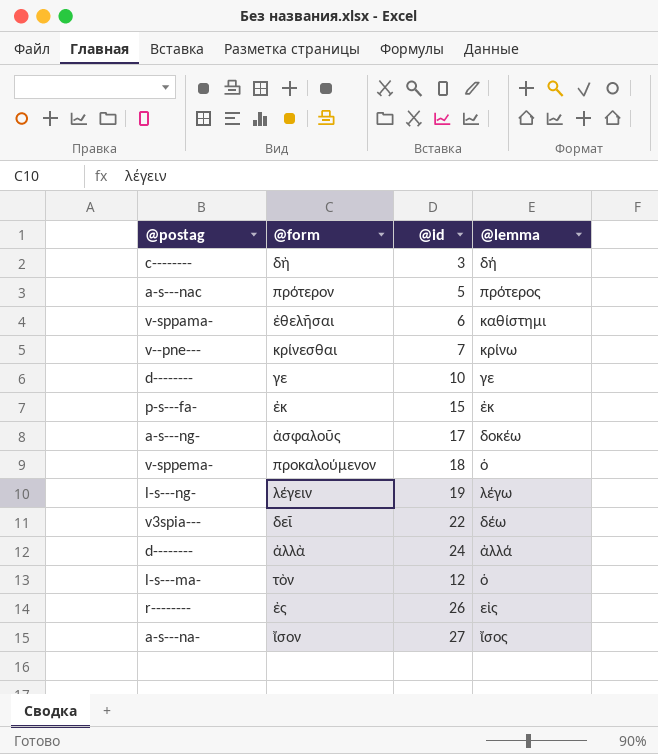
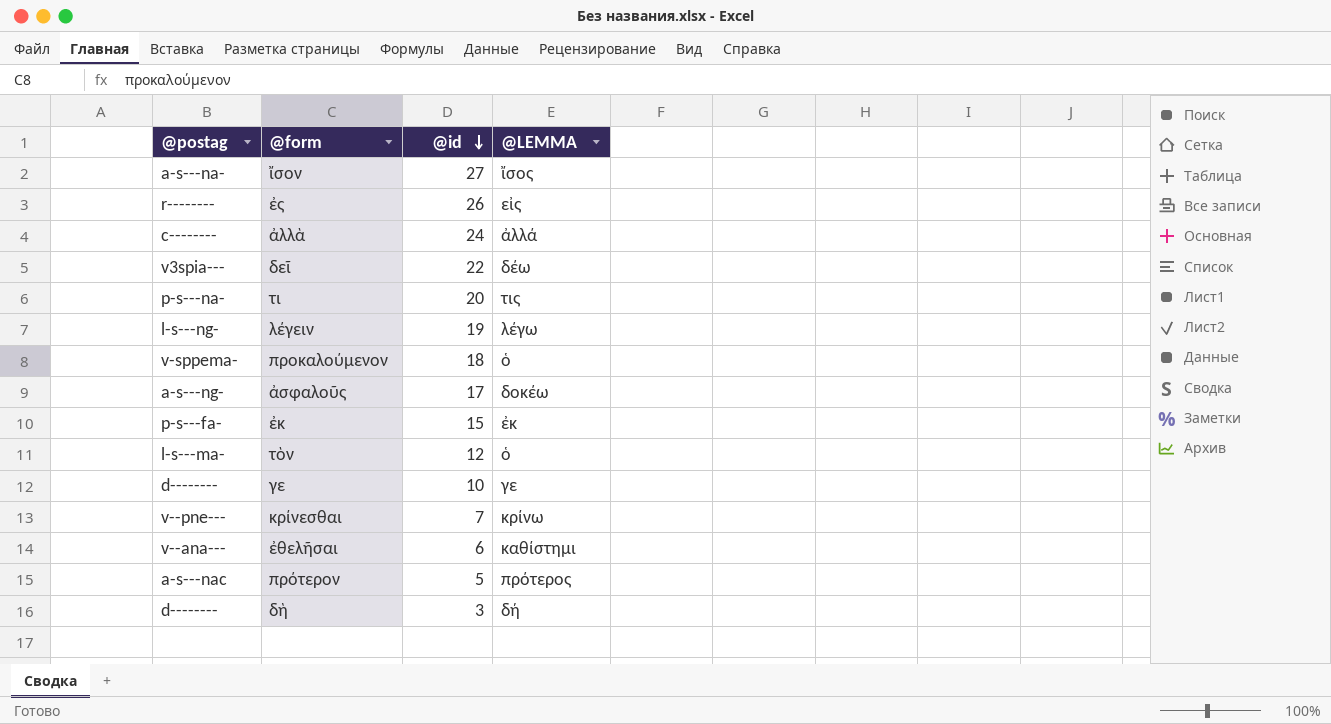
row order: none -> @id descending
column name: @lemma -> @LEMMA
ἀλλὰ | @postag: d-------- -> c--------
row τι: none -> p-s---na- | 20 | τις
ἐθελῆσαι | @postag: v-sppama- -> v--ana---
δὴ | @postag: c-------- -> d--------

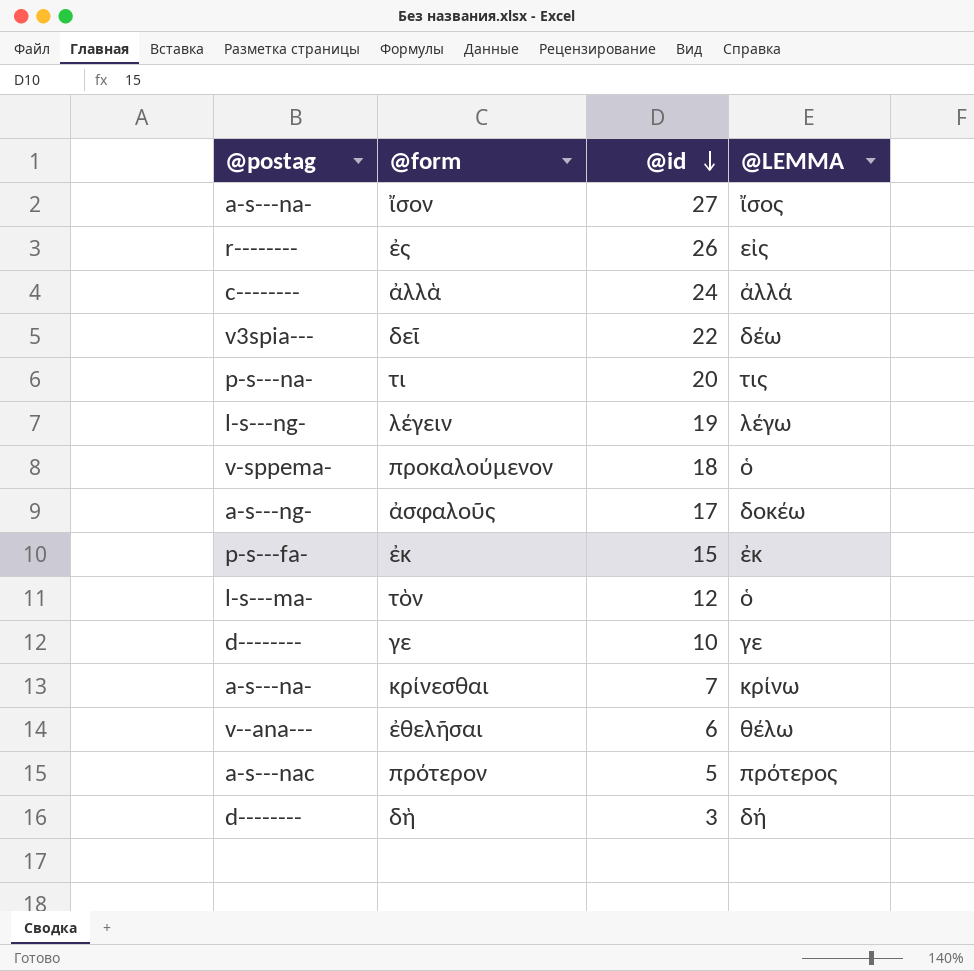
κρίνεσθαι | @postag: v--pne--- -> a-s---na-
ἐθελῆσαι | @LEMMA: καθίστημι -> θέλω

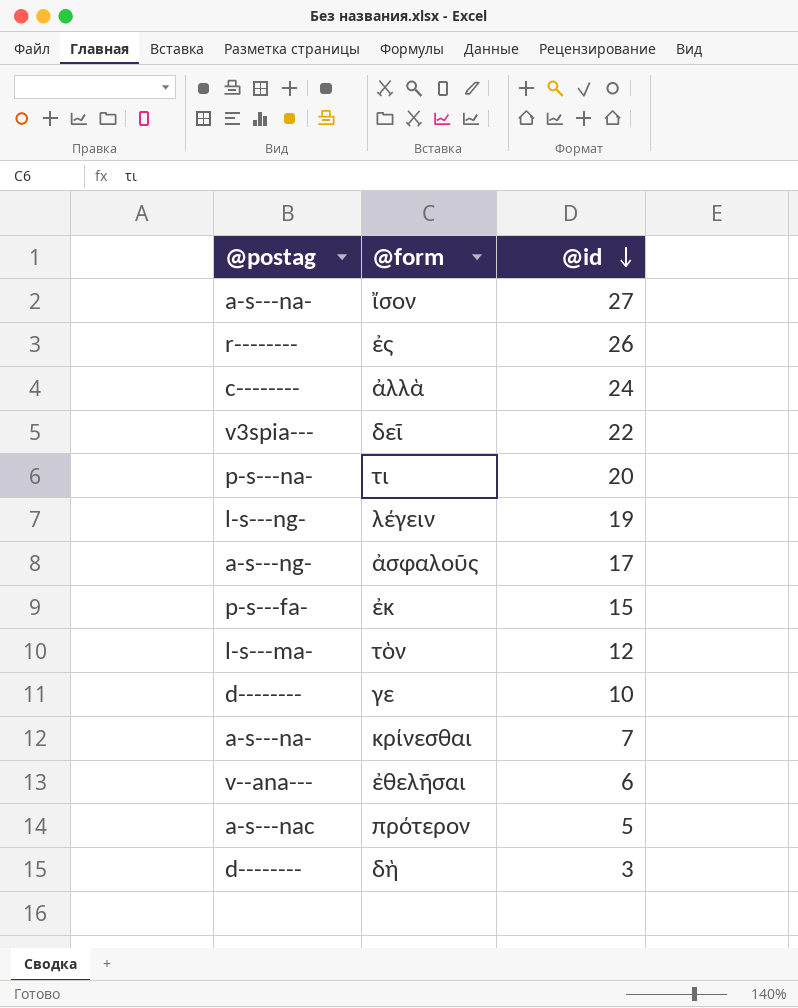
column @LEMMA | position: 4 -> none
row προκαλούμενον: v-sppema- | 18 | ὁ -> none

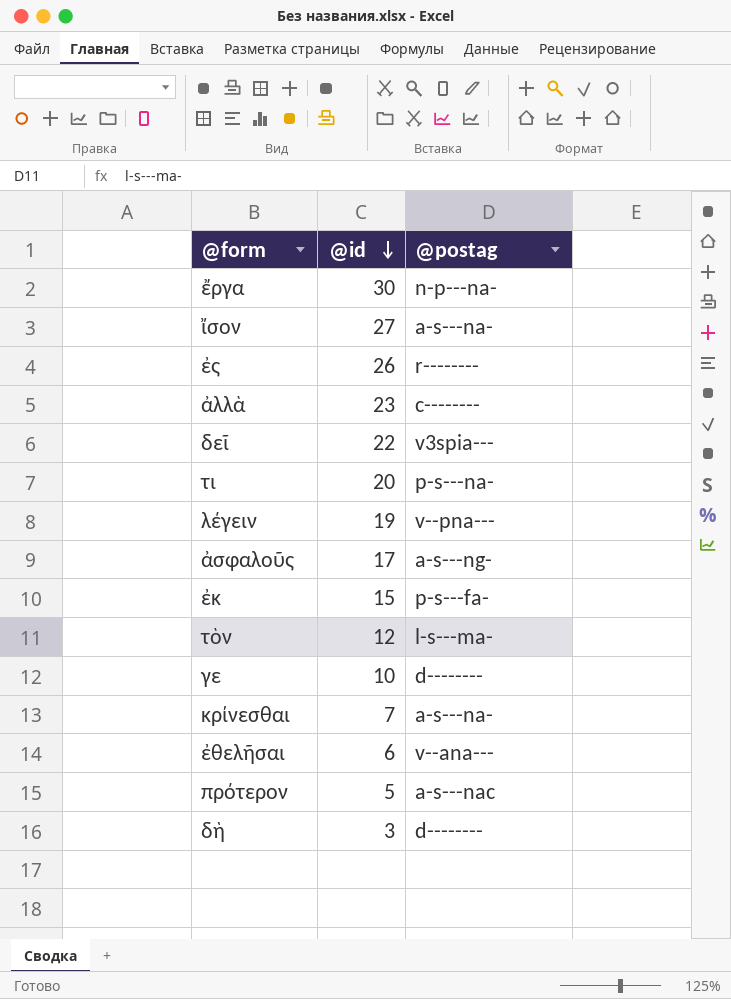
column @postag | position: 1 -> 3
row ἔργα: none -> 30 | n-p---na-
ἀλλὰ | @id: 24 -> 23
λέγειν | @postag: l-s---ng- -> v--pna---

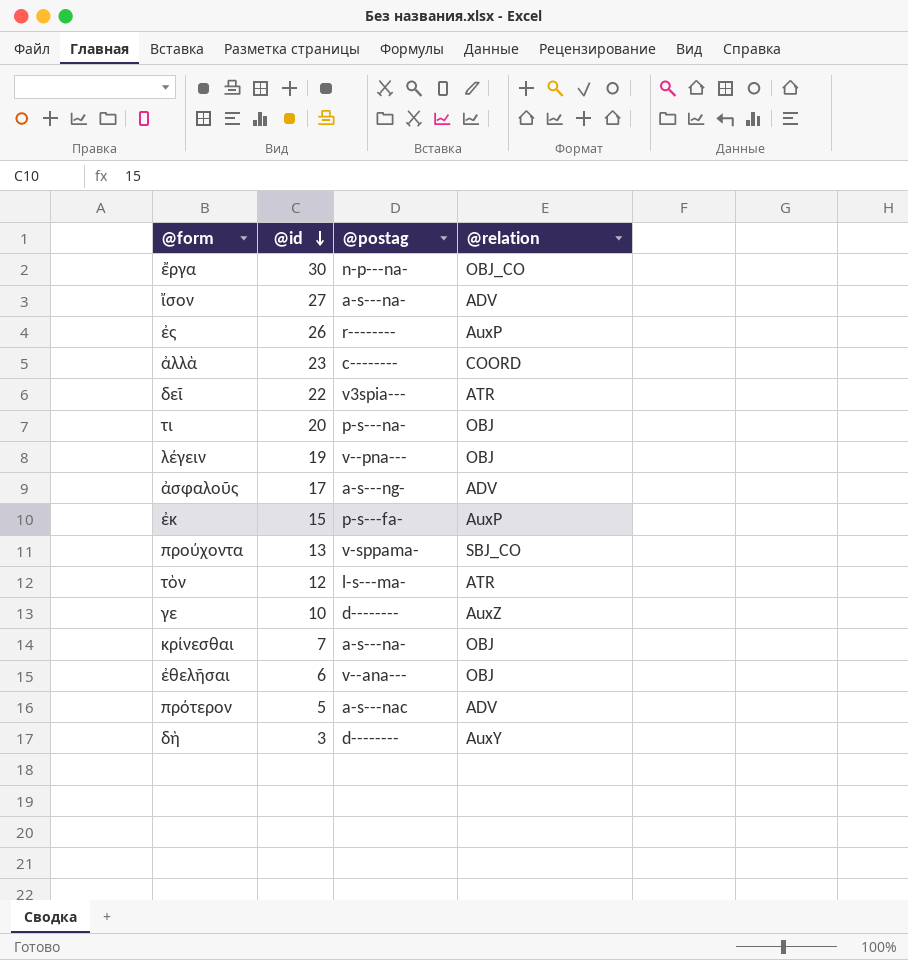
column @relation | position: none -> 4
row προύχοντα: none -> 13 | v-sppama- | SBJ_CO

